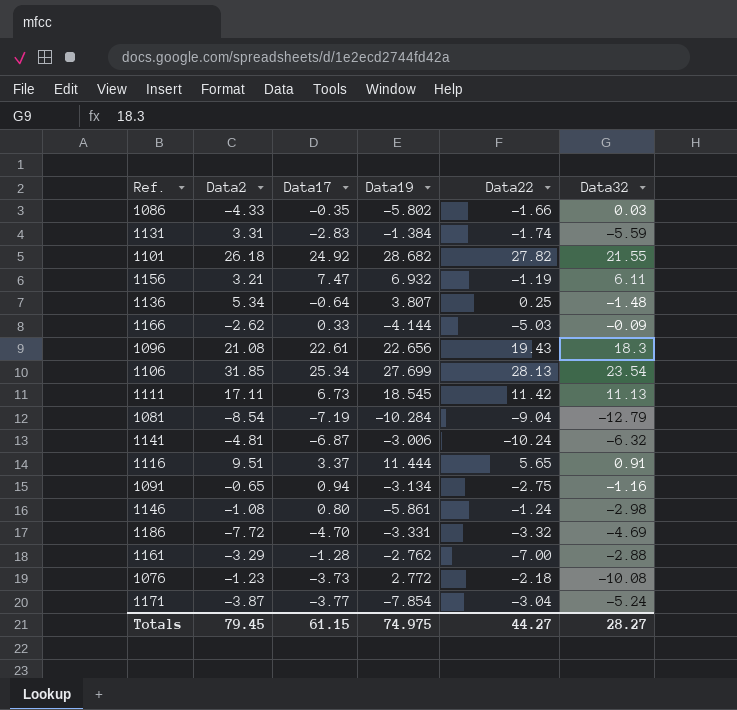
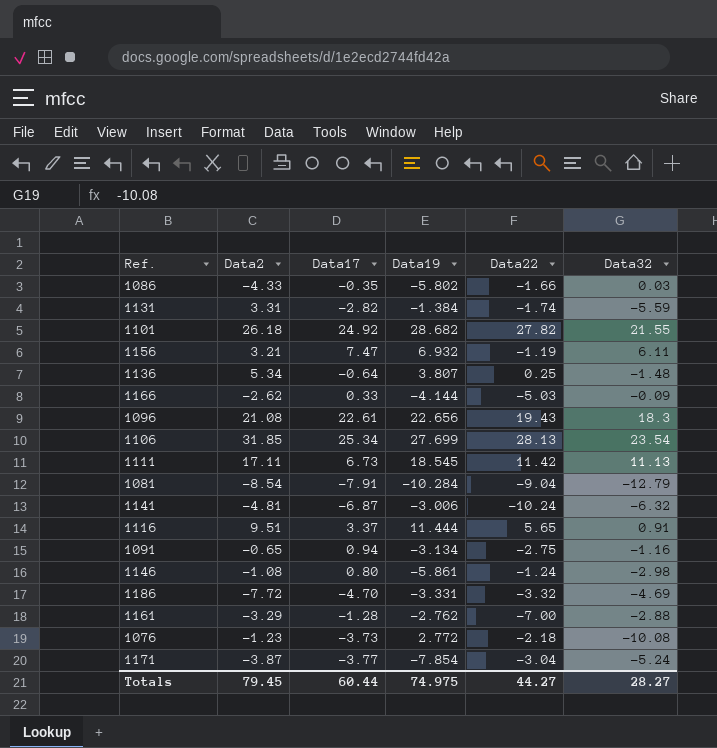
1131 | Data17: -2.83 -> -2.82
1081 | Data17: -7.19 -> -7.91
Totals | Data17: 61.15 -> 60.44

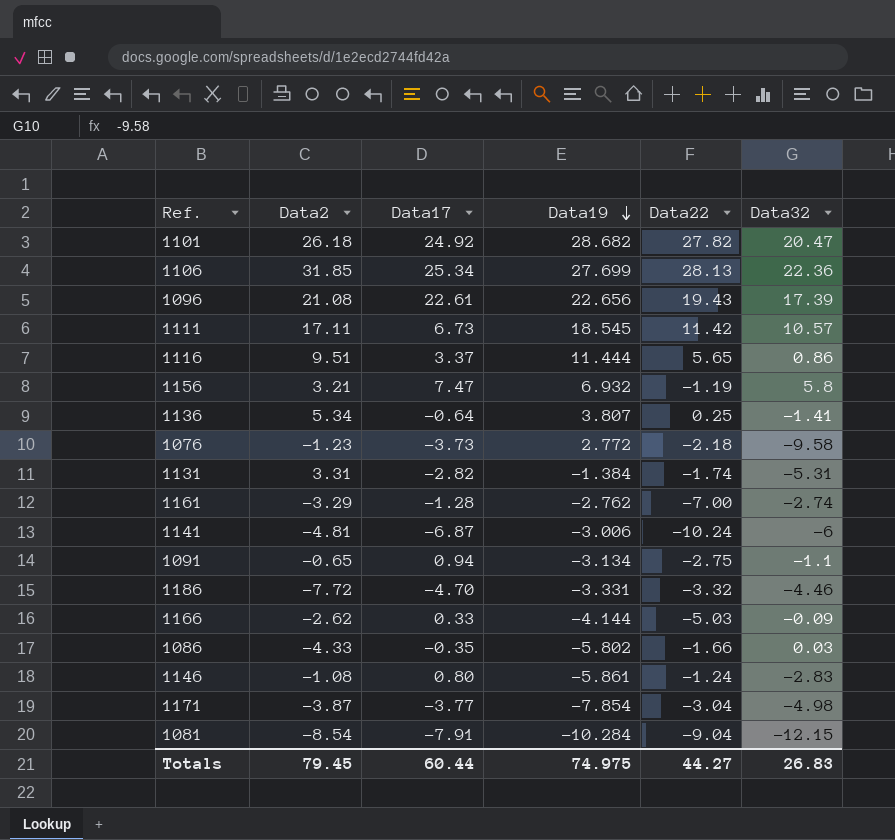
row order: none -> Data19 descending
1101 | Data32: 21.55 -> 20.47
1106 | Data32: 23.54 -> 22.36
1096 | Data32: 18.3 -> 17.39
1111 | Data32: 11.13 -> 10.57
1116 | Data32: 0.91 -> 0.86
1156 | Data32: 6.11 -> 5.8
1136 | Data32: -1.48 -> -1.41
1076 | Data32: -10.08 -> -9.58
1131 | Data32: -5.59 -> -5.31
1161 | Data32: -2.88 -> -2.74
1141 | Data32: -6.32 -> -6
1091 | Data32: -1.16 -> -1.1
1186 | Data32: -4.69 -> -4.46
1146 | Data32: -2.98 -> -2.83
1171 | Data32: -5.24 -> -4.98
1081 | Data32: -12.79 -> -12.15
Totals | Data32: 28.27 -> 26.83

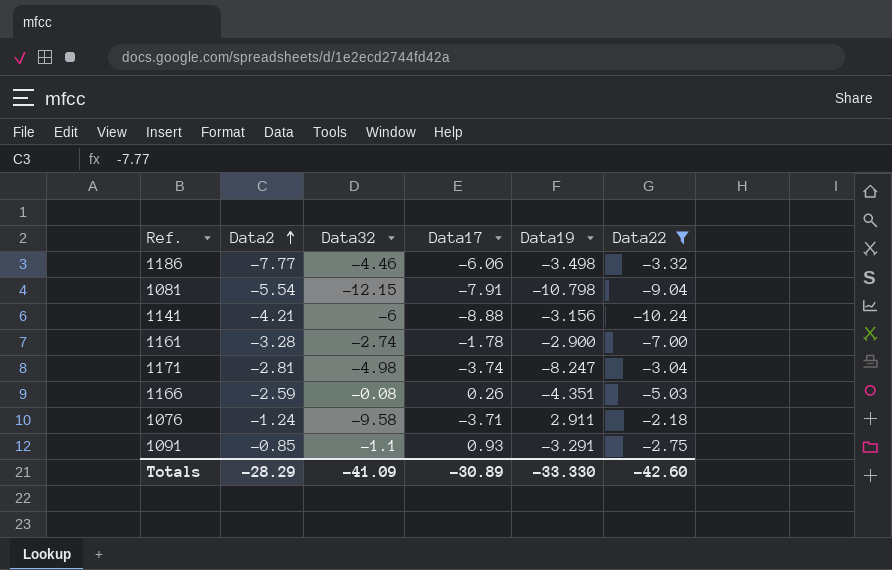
filter: none -> Data22 <= -2.18
row order: Data19 descending -> Data2 ascending
column Data32 | position: 6 -> 3
1186 | Data2: -7.72 -> -7.77
1186 | Data17: -4.70 -> -6.06
1186 | Data19: -3.331 -> -3.498
1081 | Data2: -8.54 -> -5.54
1081 | Data19: -10.284 -> -10.798
1141 | Data2: -4.81 -> -4.21
1141 | Data17: -6.87 -> -8.88
1141 | Data19: -3.006 -> -3.156
1161 | Data2: -3.29 -> -3.28
1161 | Data17: -1.28 -> -1.78
1161 | Data19: -2.762 -> -2.900
1171 | Data2: -3.87 -> -2.81
1171 | Data17: -3.77 -> -3.74
1171 | Data19: -7.854 -> -8.247
1166 | Data2: -2.62 -> -2.59
1166 | Data32: -0.09 -> -0.08
1166 | Data17: 0.33 -> 0.26
1166 | Data19: -4.144 -> -4.351
1076 | Data2: -1.23 -> -1.24
1076 | Data17: -3.73 -> -3.71
1076 | Data19: 2.772 -> 2.911
1091 | Data2: -0.65 -> -0.85
1091 | Data17: 0.94 -> 0.93
1091 | Data19: -3.134 -> -3.291
Totals | Data2: 79.45 -> -28.29
Totals | Data32: 26.83 -> -41.09
Totals | Data17: 60.44 -> -30.89
Totals | Data19: 74.975 -> -33.330
Totals | Data22: 44.27 -> -42.60

